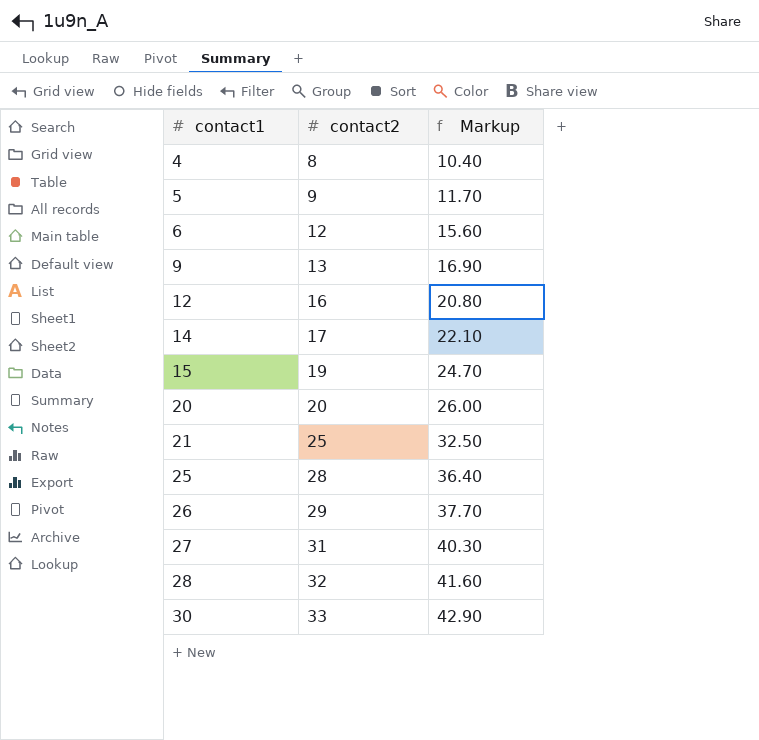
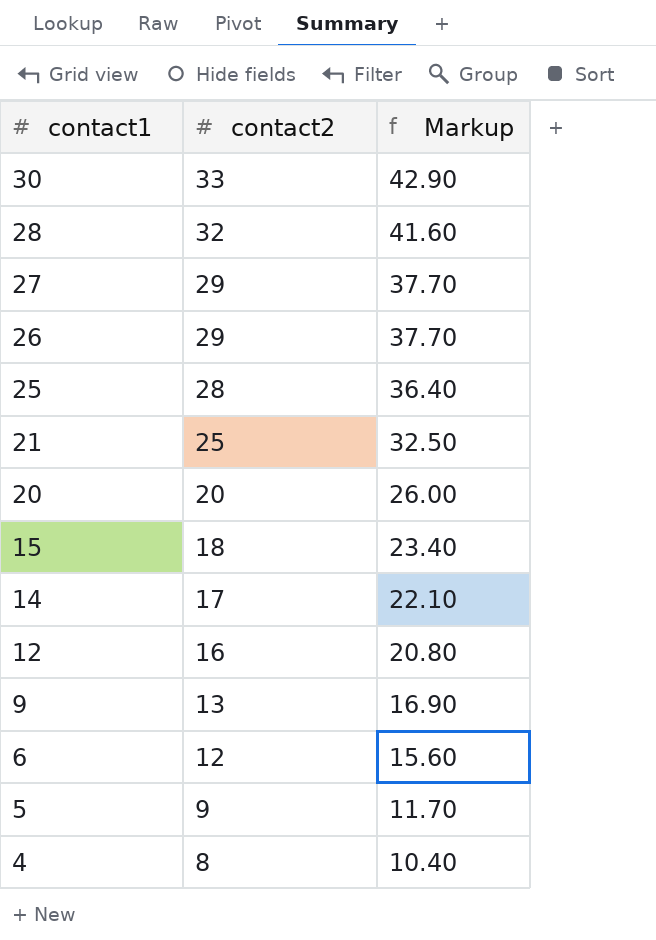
row order: contact1 ascending -> contact1 descending
27 | contact2: 31 -> 29
27 | Markup: 40.30 -> 37.70
15 | contact2: 19 -> 18
15 | Markup: 24.70 -> 23.40

